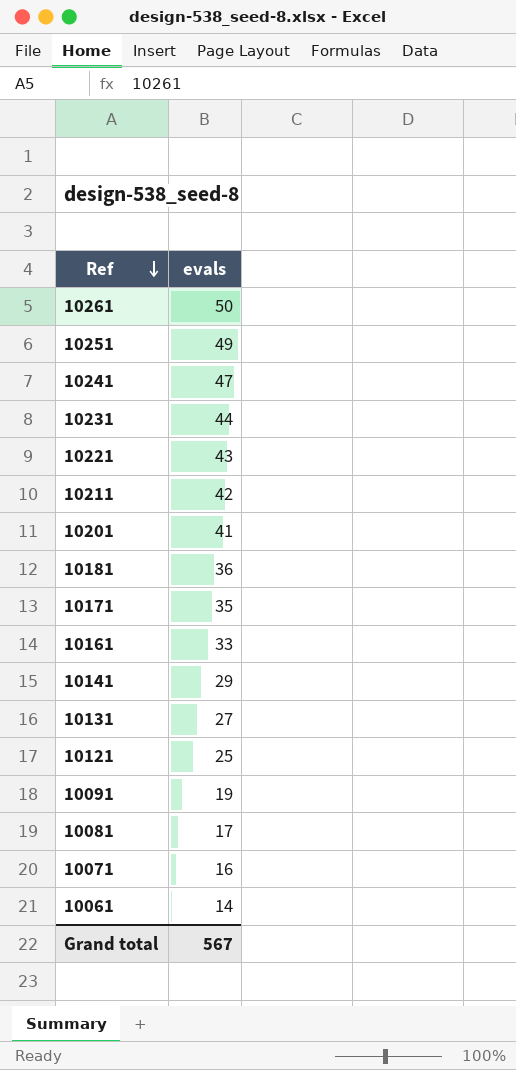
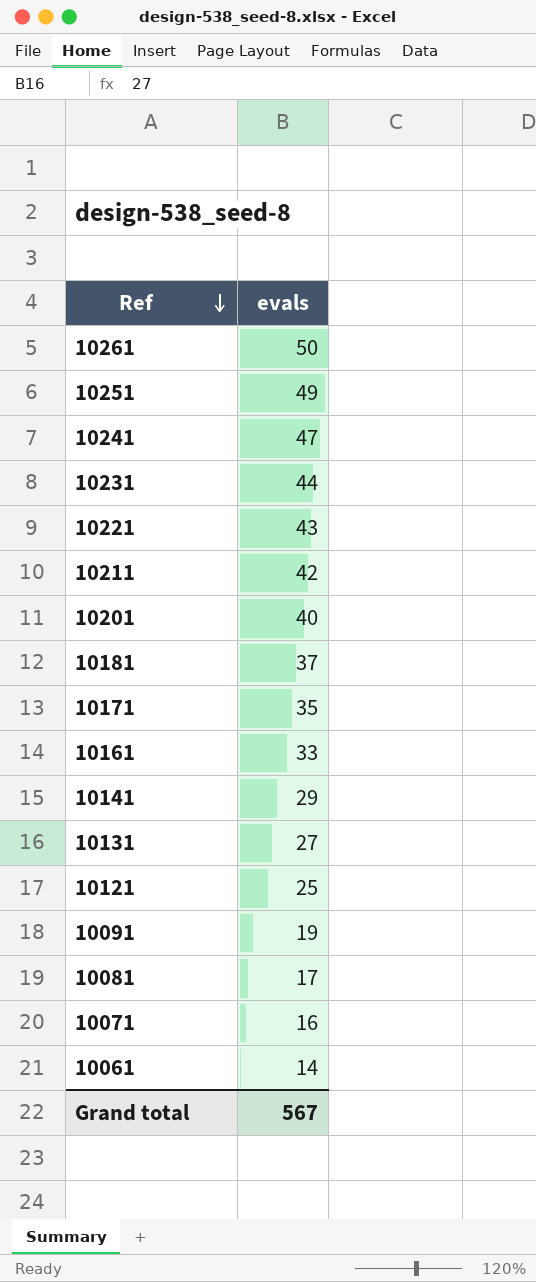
10201 | evals: 41 -> 40
10181 | evals: 36 -> 37

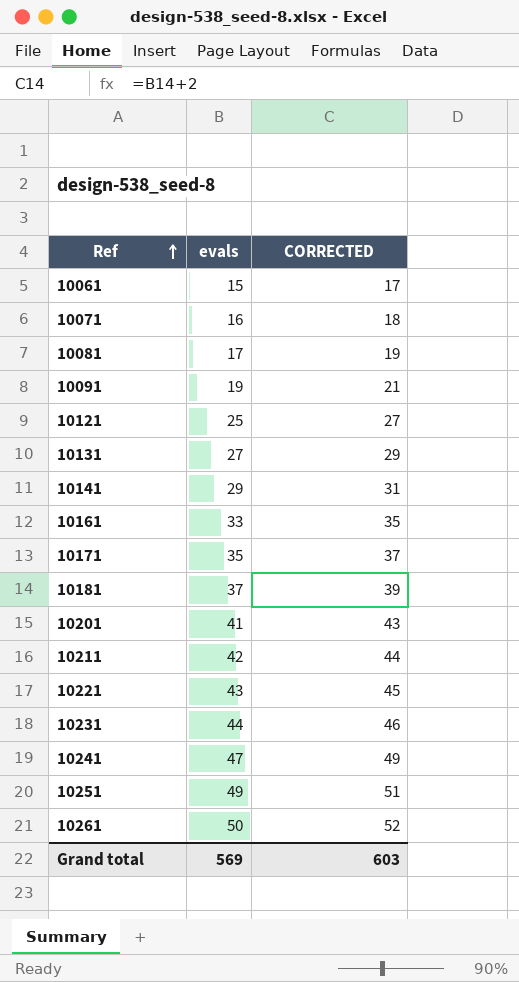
row order: Ref descending -> Ref ascending
column CORRECTED | formula: none -> [evals] + 2
10061 | evals: 14 -> 15
10201 | evals: 40 -> 41
Grand total | evals: 567 -> 569

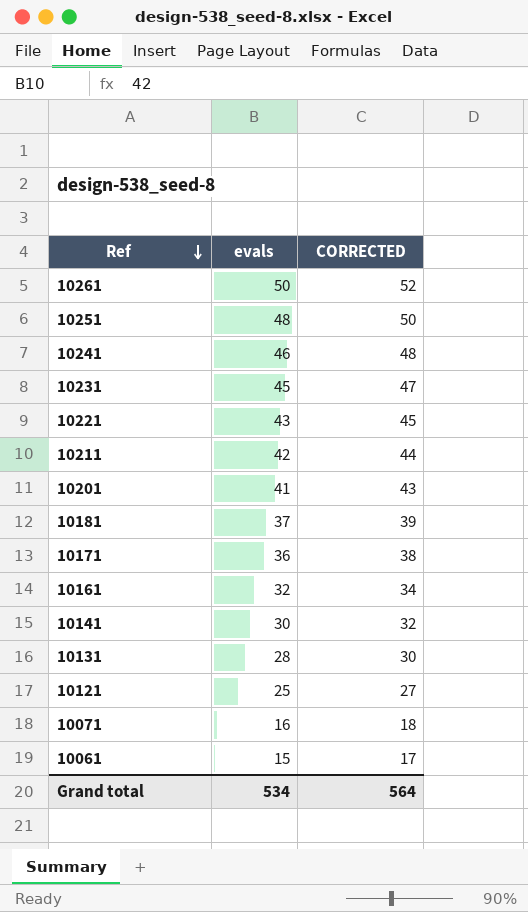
row order: Ref ascending -> Ref descending
row 10081: 17 | 19 -> none
row 10091: 19 | 21 -> none
10251 | evals: 49 -> 48
10251 | CORRECTED: 51 -> 50
10241 | evals: 47 -> 46
10241 | CORRECTED: 49 -> 48
10231 | evals: 44 -> 45
10231 | CORRECTED: 46 -> 47
10171 | evals: 35 -> 36
10171 | CORRECTED: 37 -> 38
10161 | evals: 33 -> 32
10161 | CORRECTED: 35 -> 34
10141 | evals: 29 -> 30
10141 | CORRECTED: 31 -> 32
10131 | evals: 27 -> 28
10131 | CORRECTED: 29 -> 30
Grand total | evals: 569 -> 534
Grand total | CORRECTED: 603 -> 564

